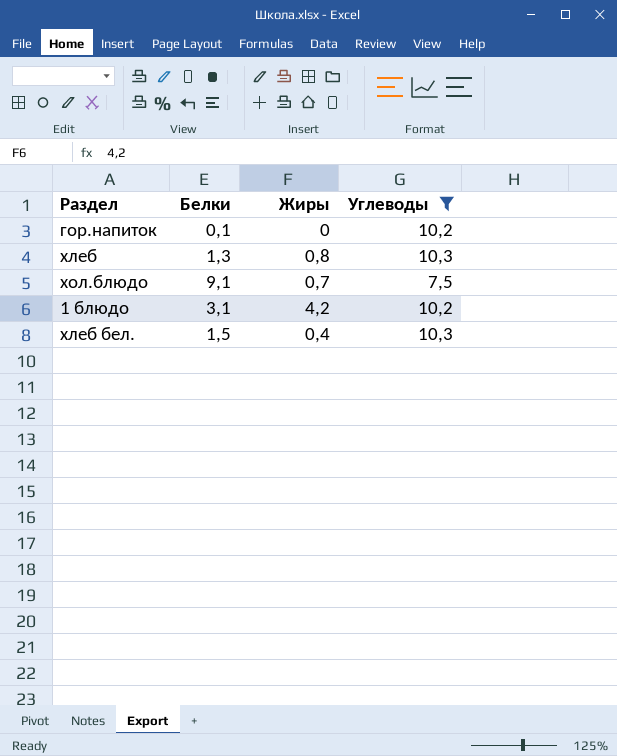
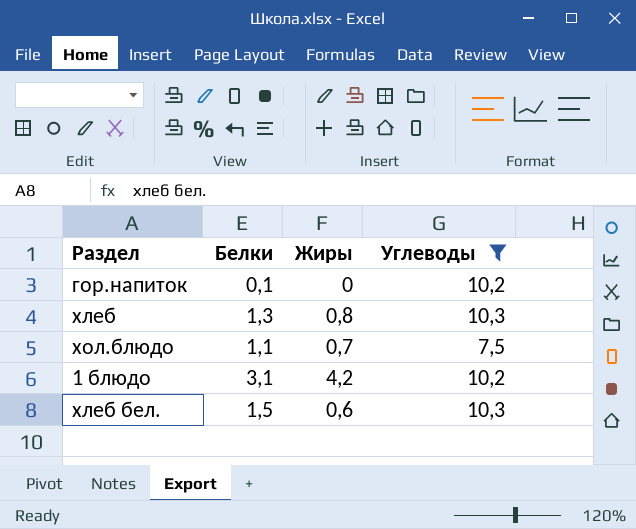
хол.блюдо | Белки: 9,1 -> 1,1
хлеб бел. | Жиры: 0,4 -> 0,6

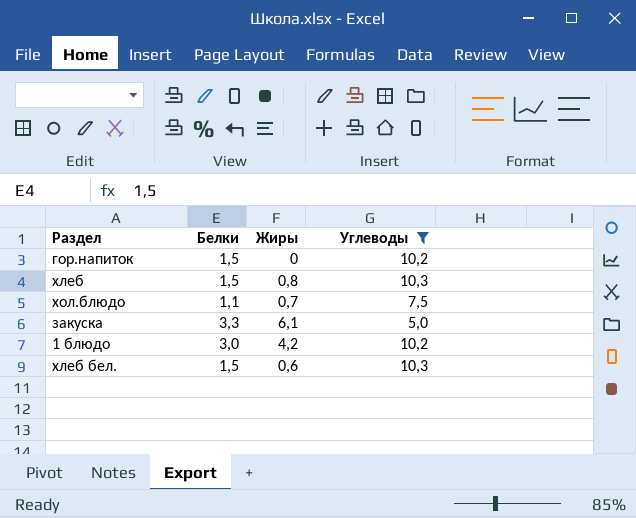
гор.напиток | Белки: 0,1 -> 1,5
хлеб | Белки: 1,3 -> 1,5
row закуска: none -> 3,3 | 6,1 | 5,0
1 блюдо | Белки: 3,1 -> 3,0

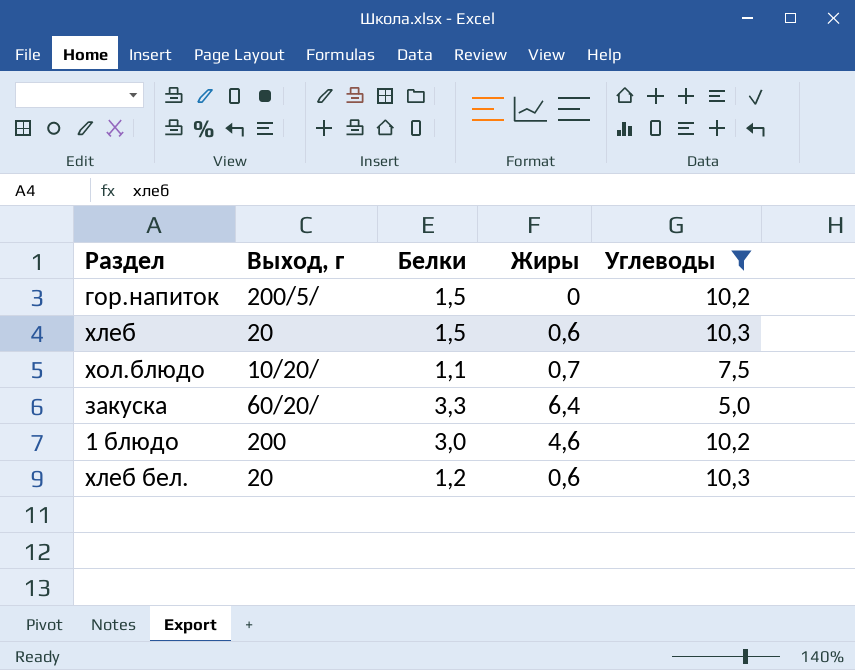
column Выход, г | position: none -> 2
хлеб | Жиры: 0,8 -> 0,6
закуска | Жиры: 6,1 -> 6,4
1 блюдо | Жиры: 4,2 -> 4,6
хлеб бел. | Белки: 1,5 -> 1,2

